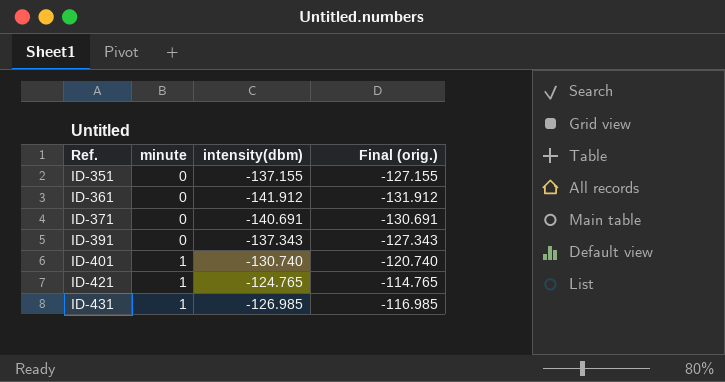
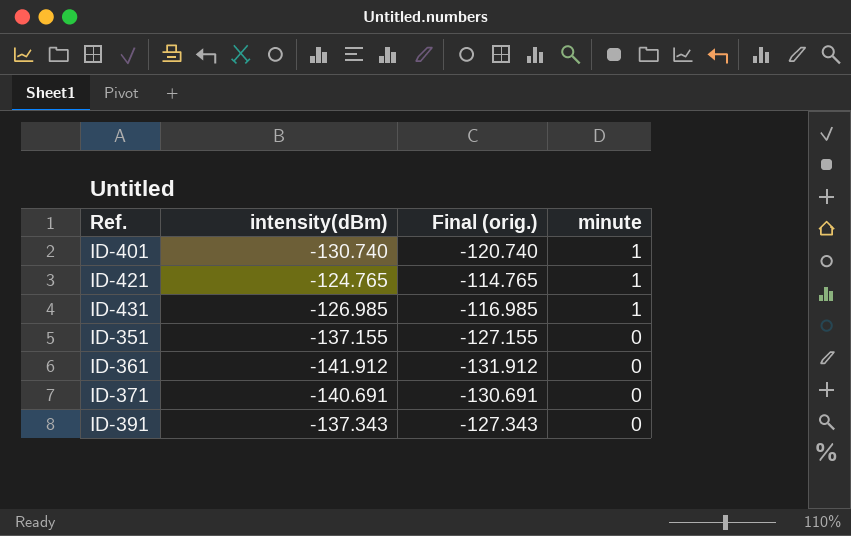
row order: Ref. ascending -> minute descending
column name: intensity(dbm) -> intensity(dBm)
column minute | position: 2 -> 4

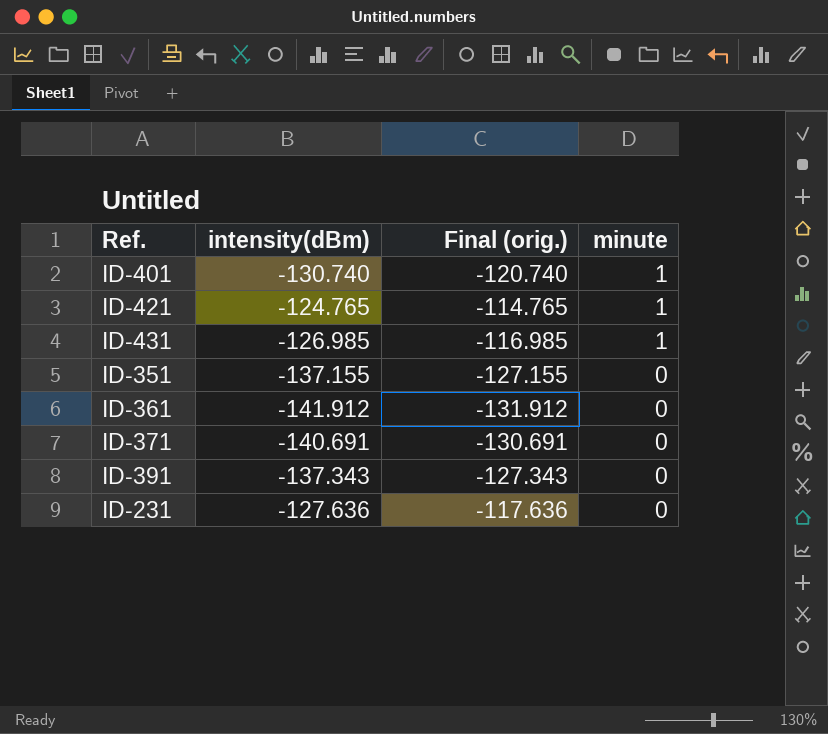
row ID-231: none -> -127.636 | -117.636 | 0

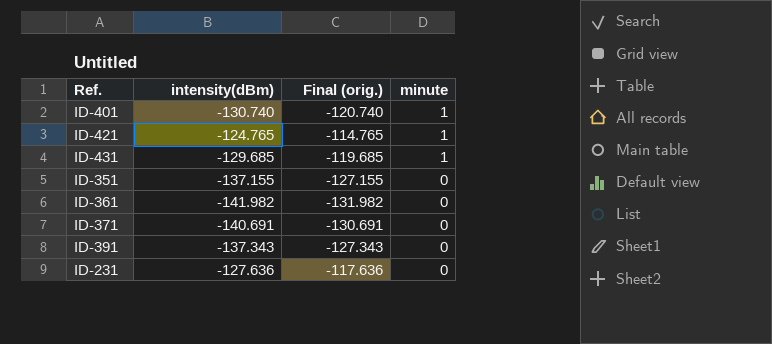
ID-431 | intensity(dBm): -126.985 -> -129.685
ID-431 | Final (orig.): -116.985 -> -119.685
ID-361 | intensity(dBm): -141.912 -> -141.982
ID-361 | Final (orig.): -131.912 -> -131.982

